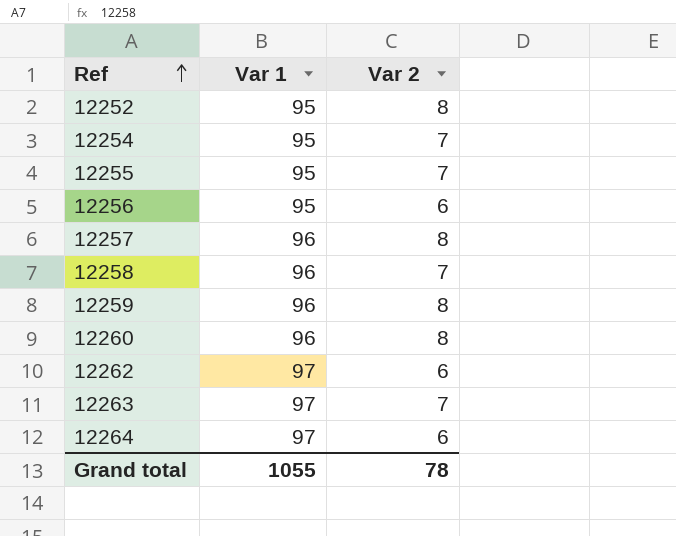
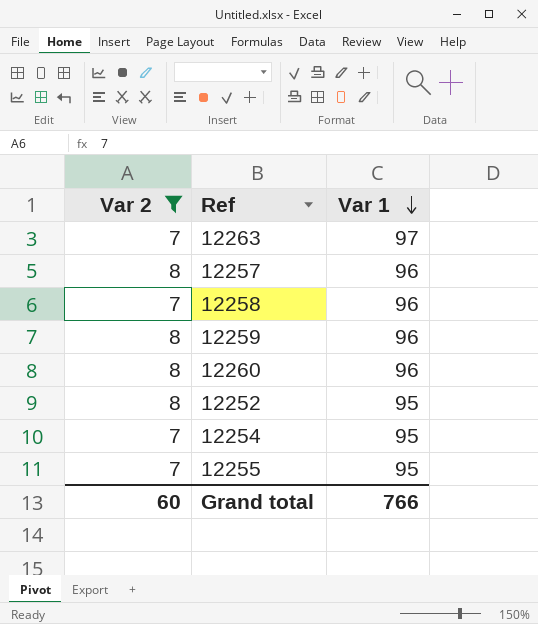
filter: none -> Var 2 != 6
row order: Ref ascending -> Var 1 descending
column Var 2 | position: 3 -> 1
Grand total | Var 2: 78 -> 60
Grand total | Var 1: 1055 -> 766

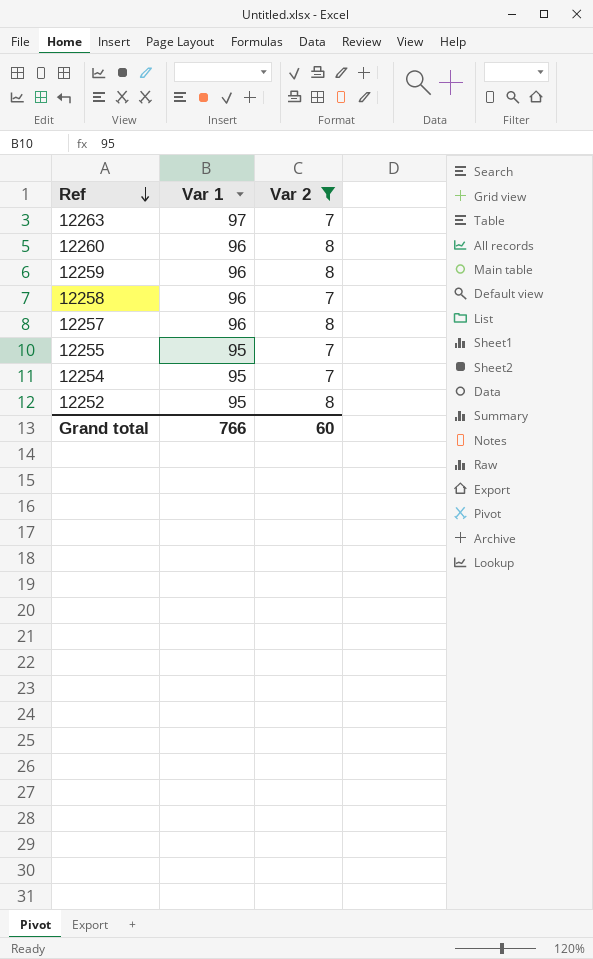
row order: Var 1 descending -> Ref descending
column Var 2 | position: 1 -> 3

